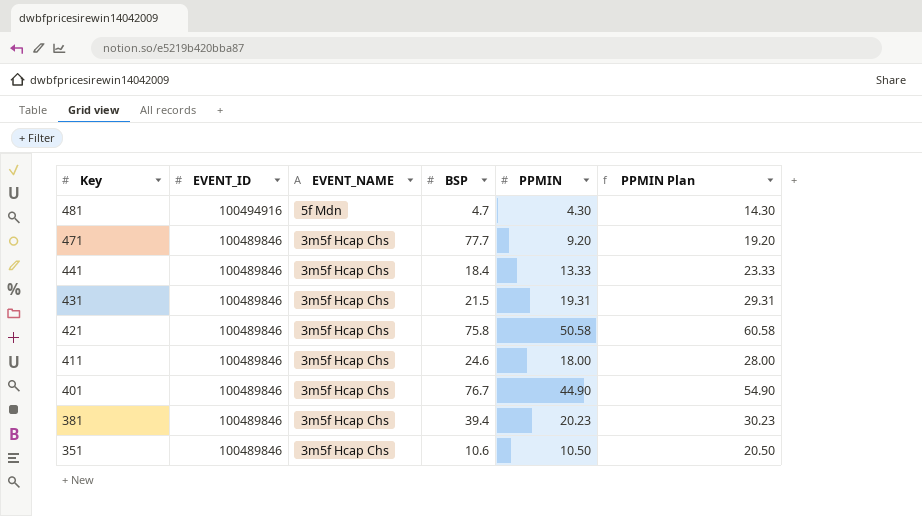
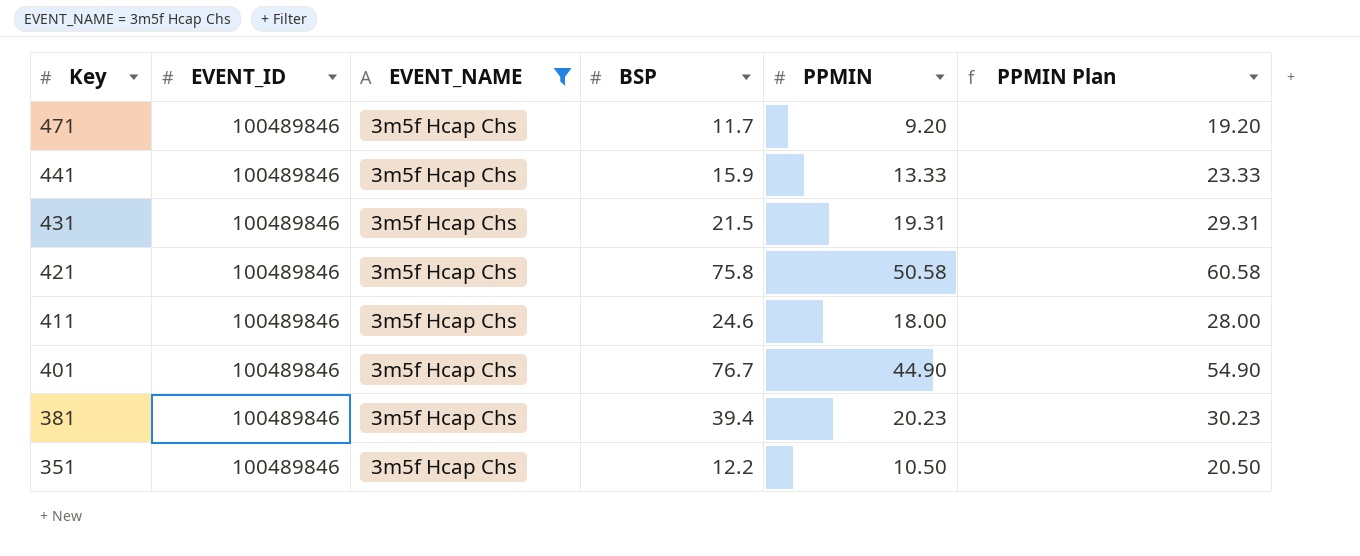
filter: none -> EVENT_NAME = 3m5f Hcap Chs
471 | BSP: 77.7 -> 11.7
441 | BSP: 18.4 -> 15.9
351 | BSP: 10.6 -> 12.2

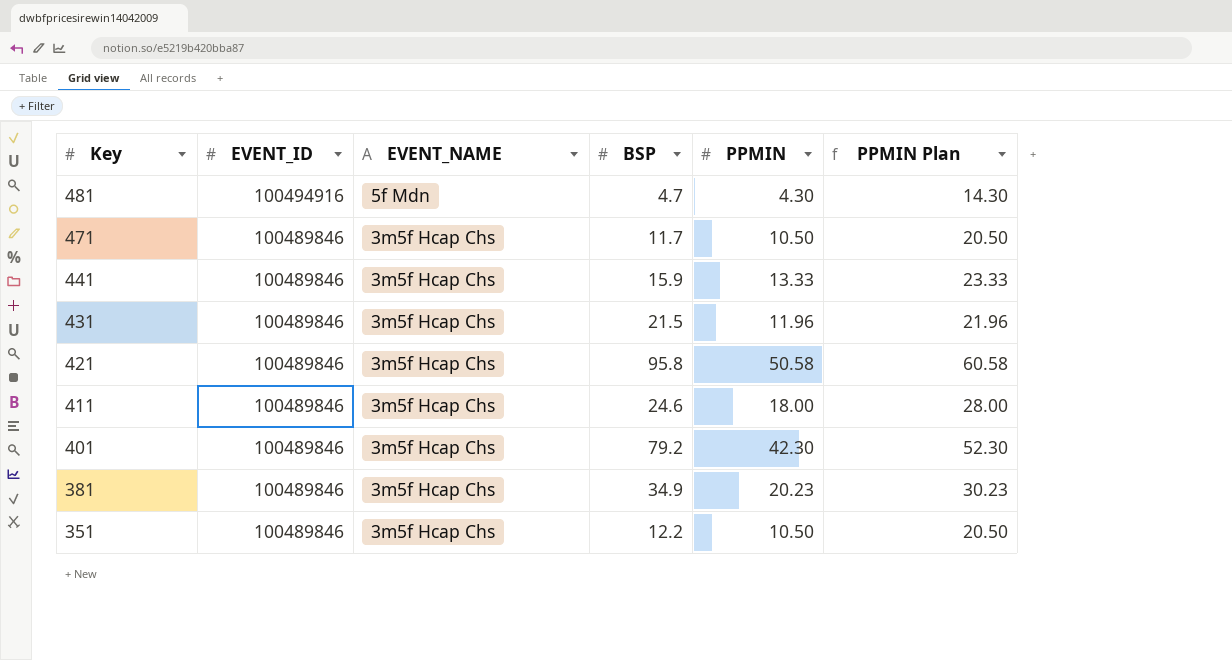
filter: EVENT_NAME = 3m5f Hcap Chs -> none
471 | PPMIN: 9.20 -> 10.50
471 | PPMIN Plan: 19.20 -> 20.50
431 | PPMIN: 19.31 -> 11.96
431 | PPMIN Plan: 29.31 -> 21.96
421 | BSP: 75.8 -> 95.8
401 | BSP: 76.7 -> 79.2
401 | PPMIN: 44.90 -> 42.30
401 | PPMIN Plan: 54.90 -> 52.30
381 | BSP: 39.4 -> 34.9

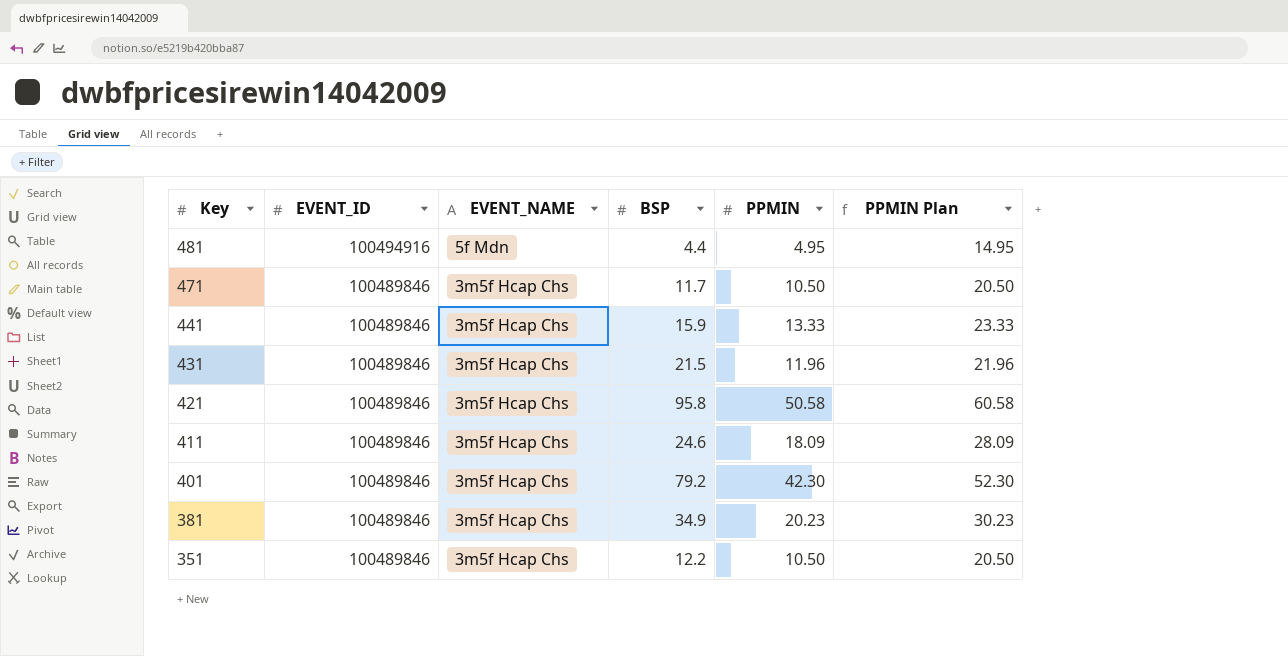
481 | BSP: 4.7 -> 4.4
481 | PPMIN: 4.30 -> 4.95
481 | PPMIN Plan: 14.30 -> 14.95
411 | PPMIN: 18.00 -> 18.09
411 | PPMIN Plan: 28.00 -> 28.09

